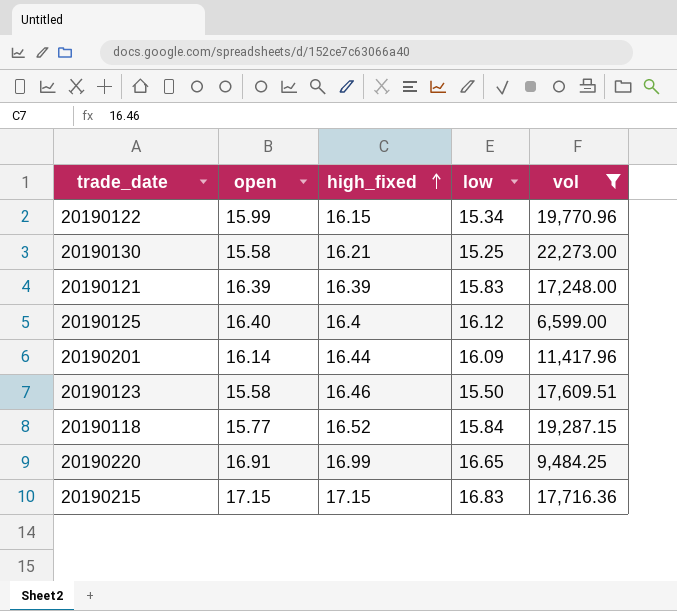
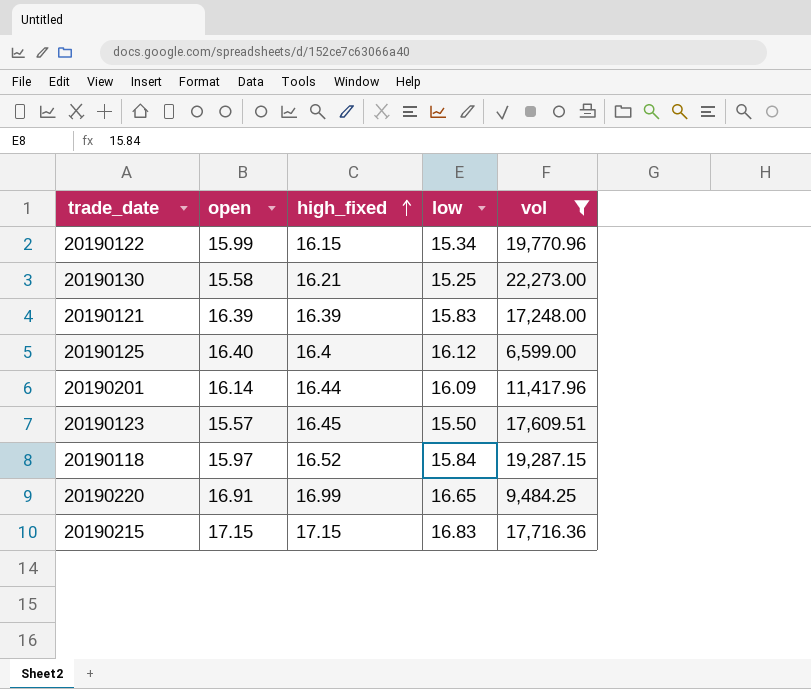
20190123 | open: 15.58 -> 15.57
20190123 | high_fixed: 16.46 -> 16.45
20190118 | open: 15.77 -> 15.97

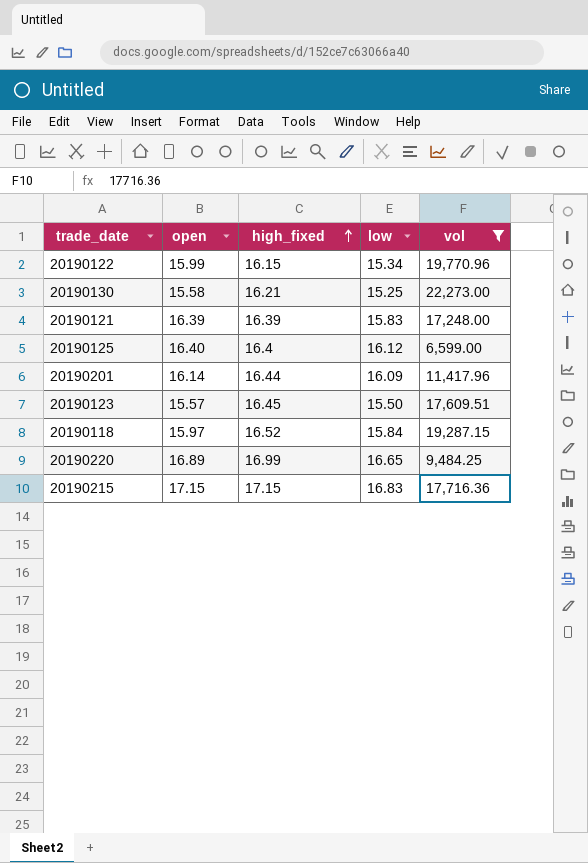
20190220 | open: 16.91 -> 16.89

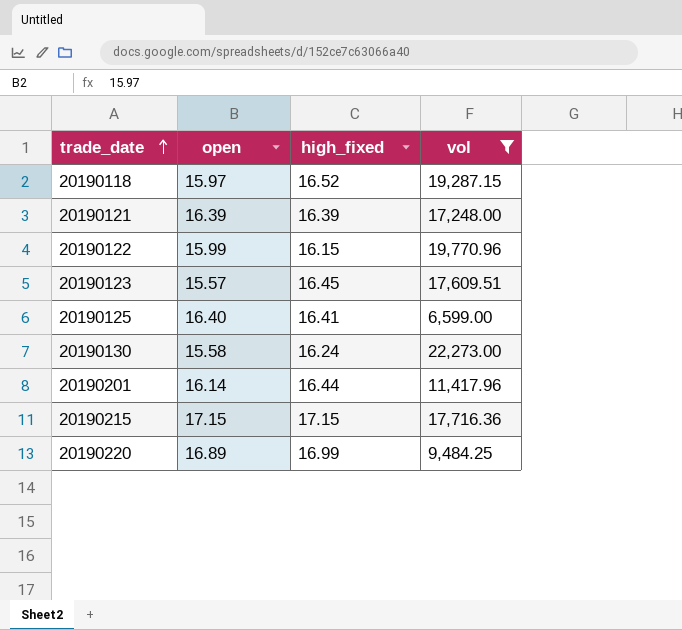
row order: high_fixed ascending -> trade_date ascending
column low | position: 4 -> none
20190125 | high_fixed: 16.4 -> 16.41
20190130 | high_fixed: 16.21 -> 16.24

